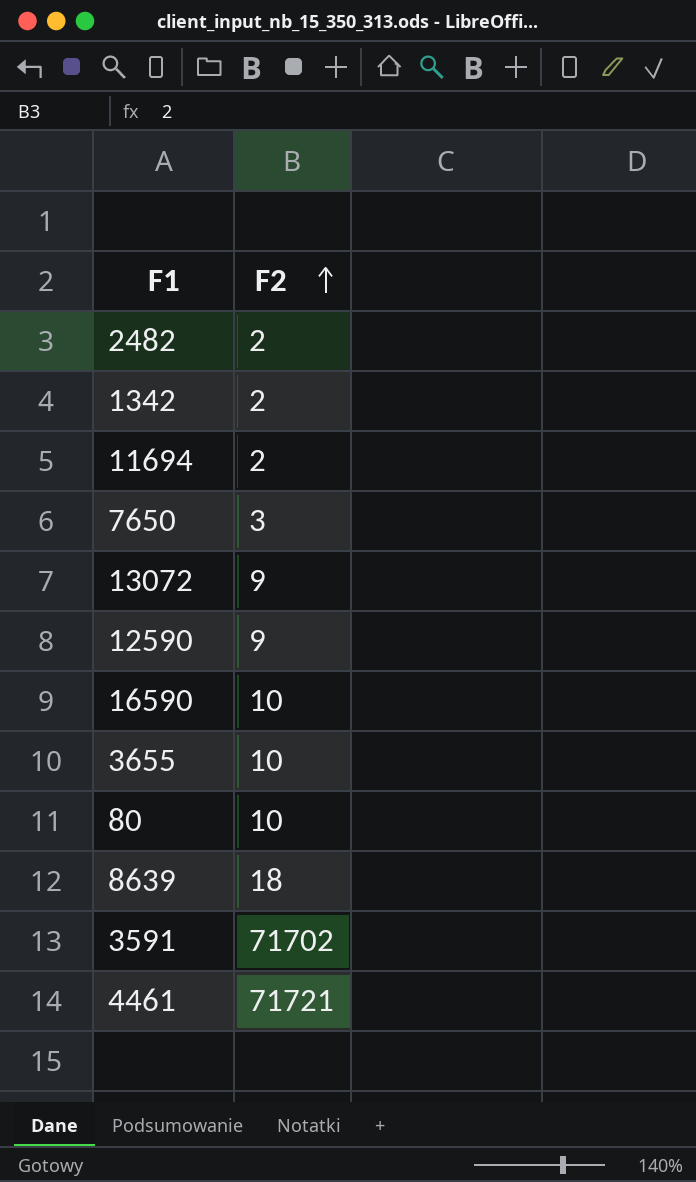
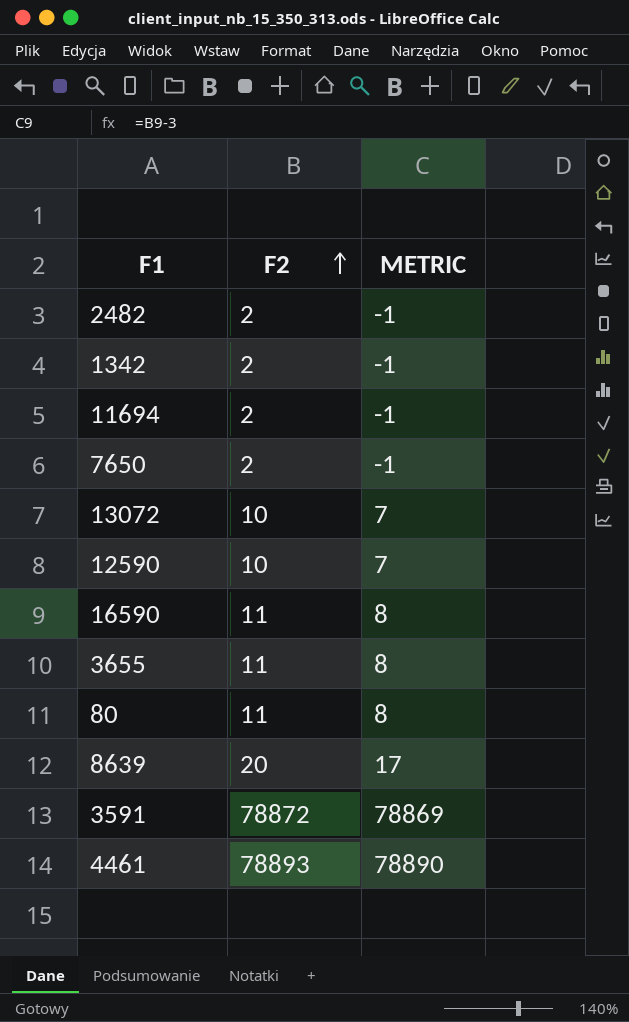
column METRIC | formula: none -> [F2] - 3
7650 | F2: 3 -> 2
13072 | F2: 9 -> 10
12590 | F2: 9 -> 10
16590 | F2: 10 -> 11
3655 | F2: 10 -> 11
80 | F2: 10 -> 11
8639 | F2: 18 -> 20
3591 | F2: 71702 -> 78872
4461 | F2: 71721 -> 78893

